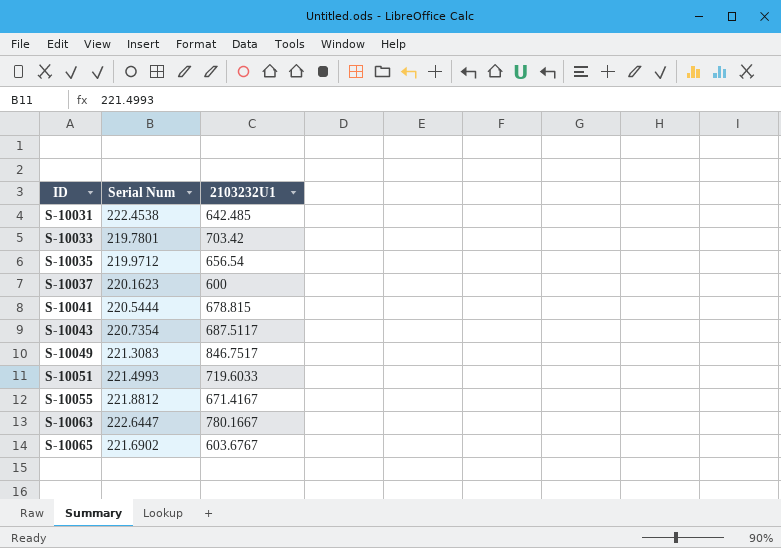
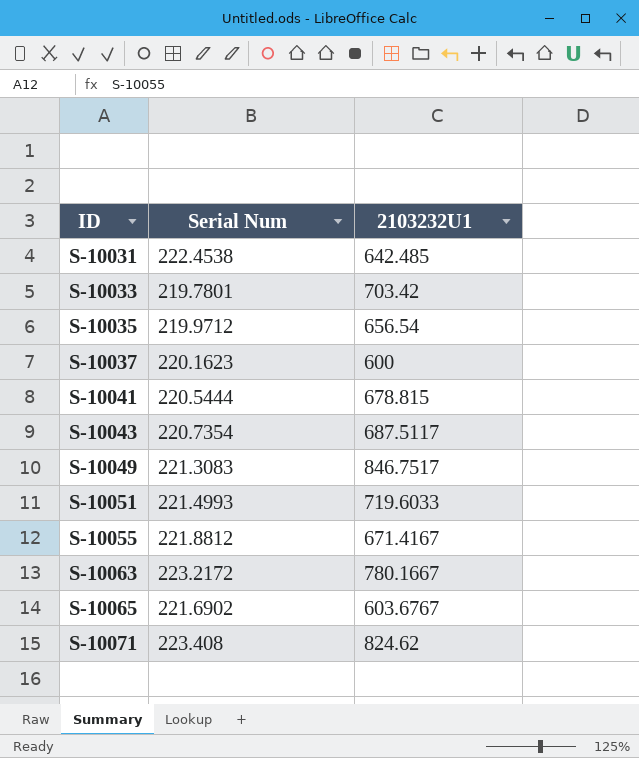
S-10063 | Serial Num: 222.6447 -> 223.2172
row S-10071: none -> 223.408 | 824.62

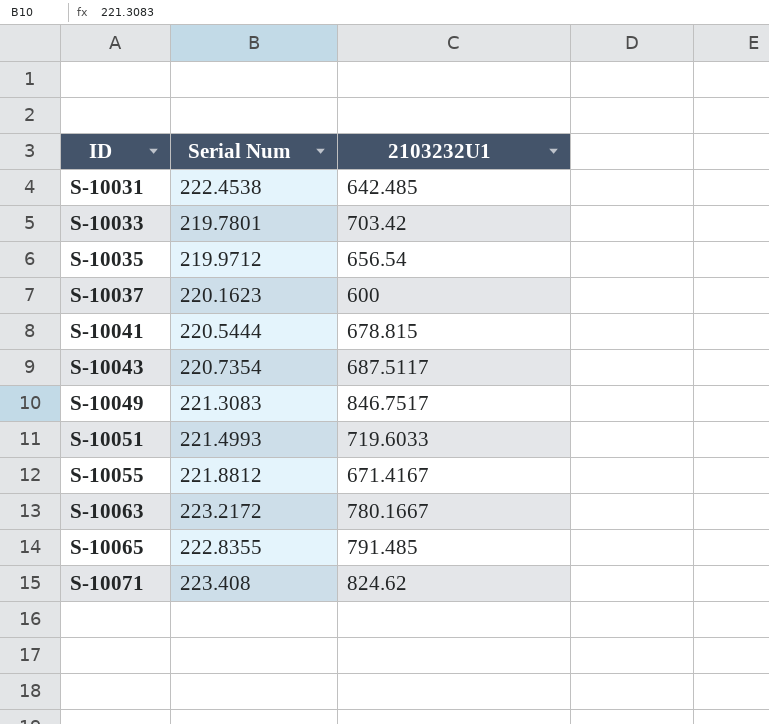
S-10065 | Serial Num: 221.6902 -> 222.8355
S-10065 | 2103232U1: 603.6767 -> 791.485

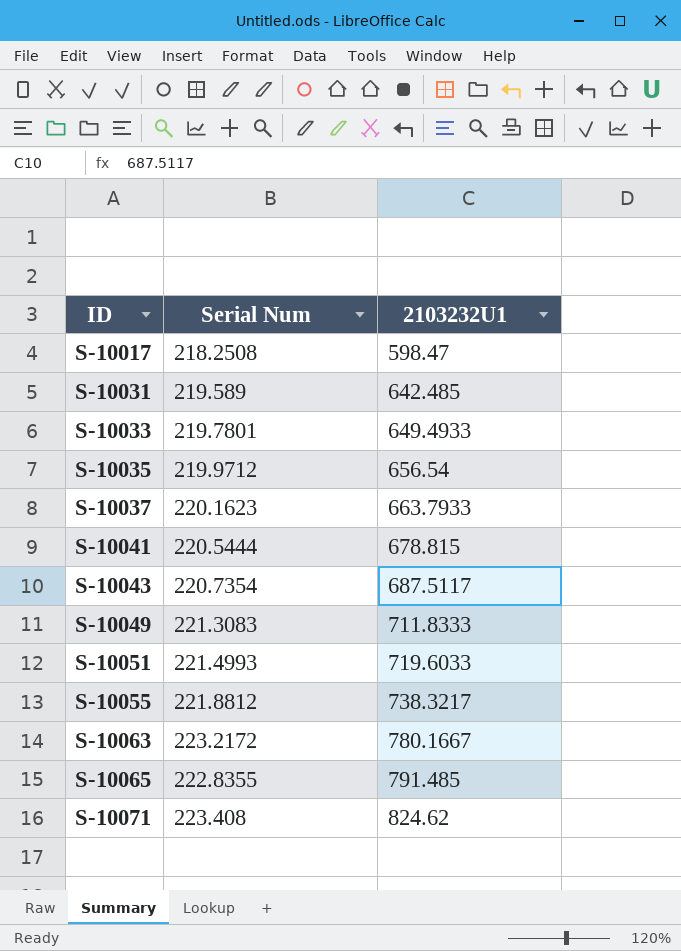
row S-10017: none -> 218.2508 | 598.47
S-10031 | Serial Num: 222.4538 -> 219.589
S-10033 | 2103232U1: 703.42 -> 649.4933
S-10037 | 2103232U1: 600 -> 663.7933
S-10049 | 2103232U1: 846.7517 -> 711.8333
S-10055 | 2103232U1: 671.4167 -> 738.3217

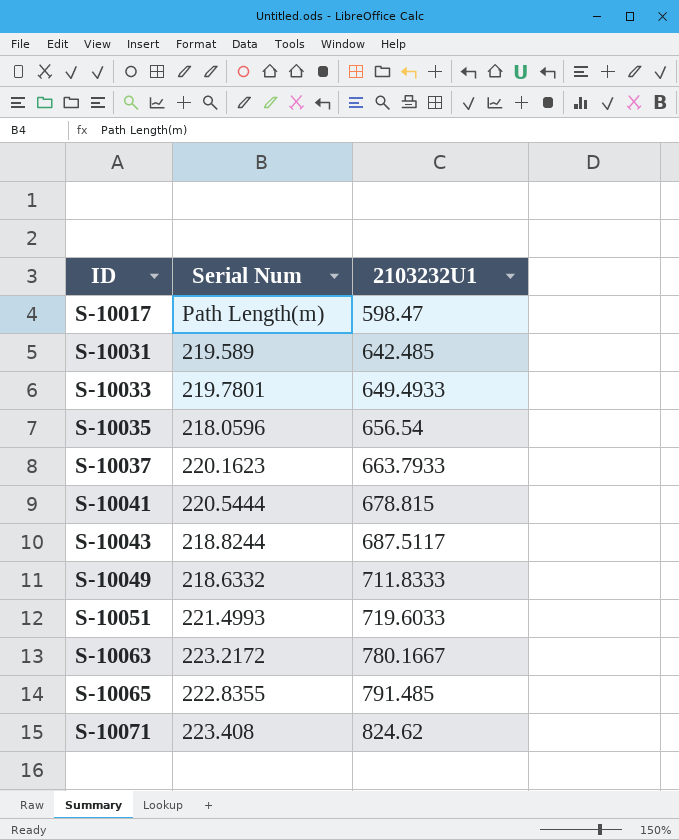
row S-10055: 221.8812 | 738.3217 -> none
S-10017 | Serial Num: 218.2508 -> Path Length(m)
S-10035 | Serial Num: 219.9712 -> 218.0596
S-10043 | Serial Num: 220.7354 -> 218.8244
S-10049 | Serial Num: 221.3083 -> 218.6332

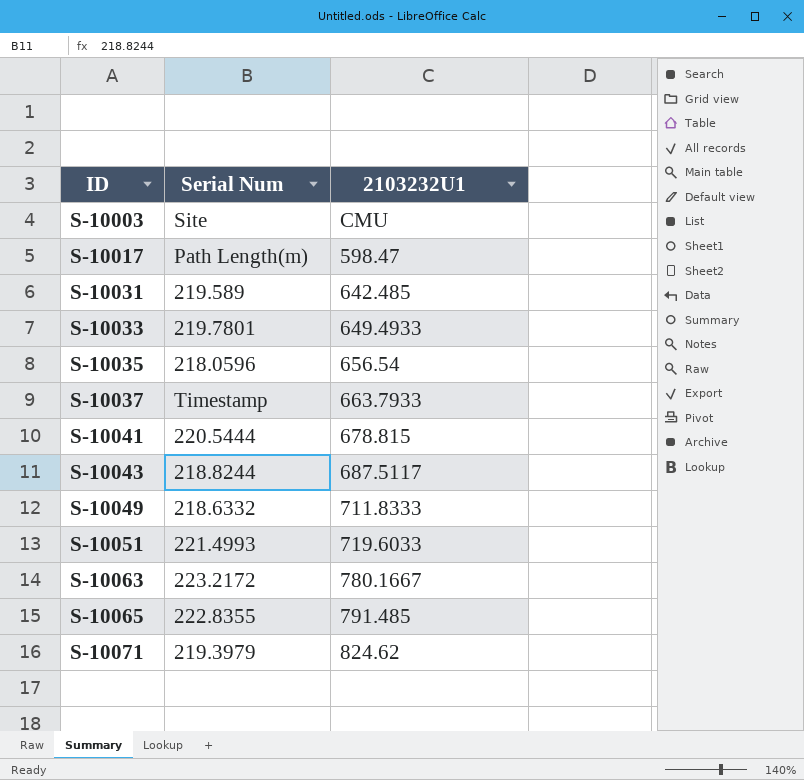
row S-10003: none -> Site | CMU
S-10037 | Serial Num: 220.1623 -> Timestamp
S-10071 | Serial Num: 223.408 -> 219.3979

